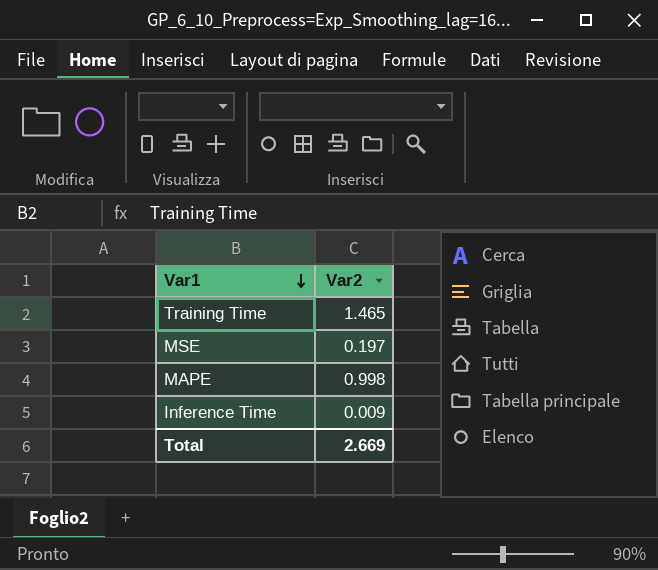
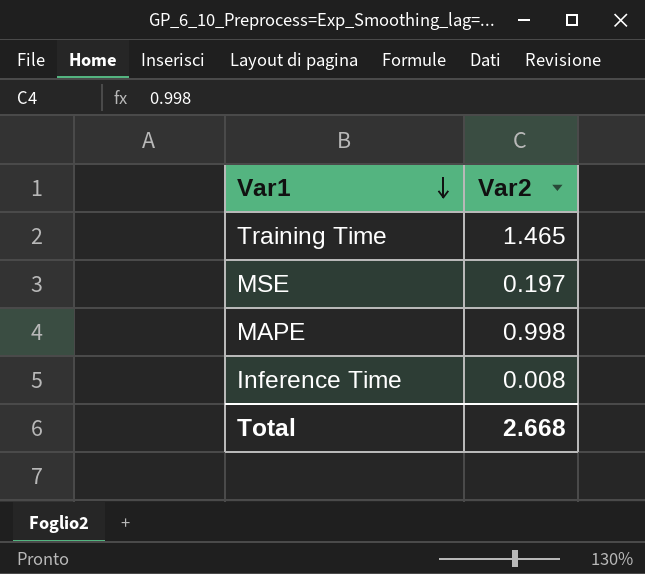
Inference Time | Var2: 0.009 -> 0.008
Total | Var2: 2.669 -> 2.668

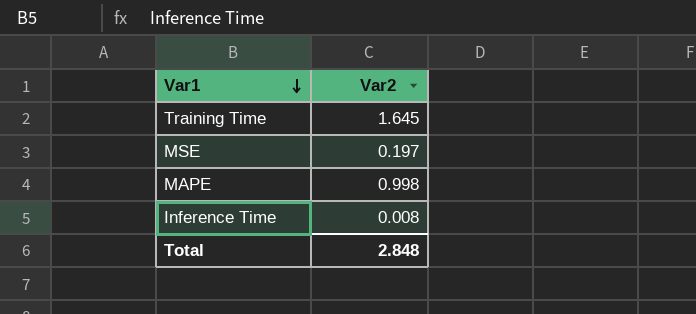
Training Time | Var2: 1.465 -> 1.645
Total | Var2: 2.668 -> 2.848

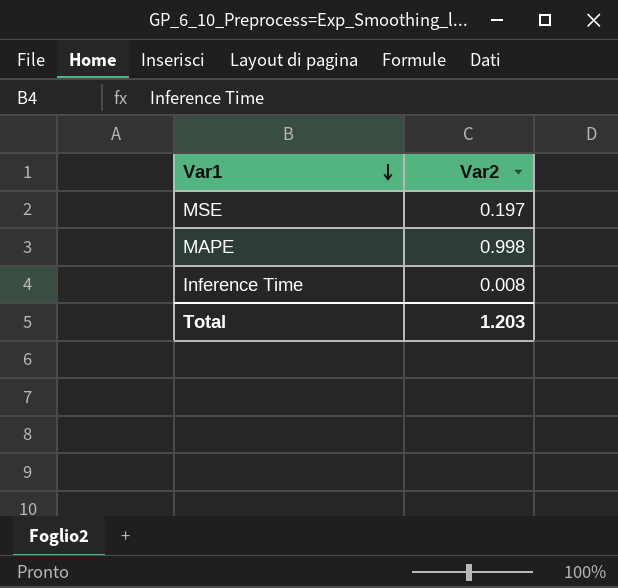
row Training Time: 1.645 -> none
Total | Var2: 2.848 -> 1.203

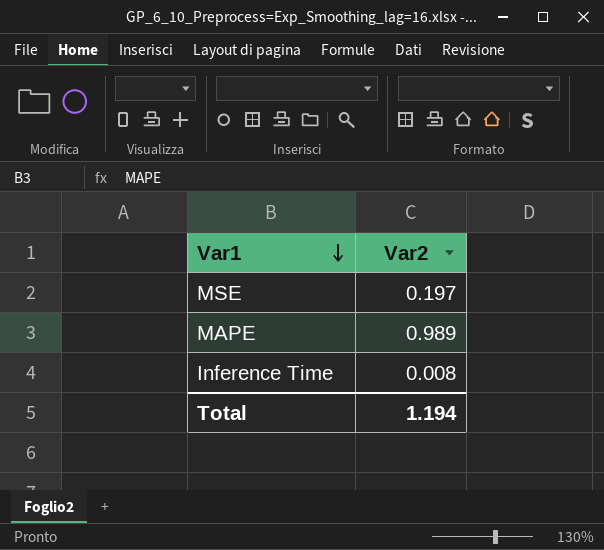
MAPE | Var2: 0.998 -> 0.989
Total | Var2: 1.203 -> 1.194

